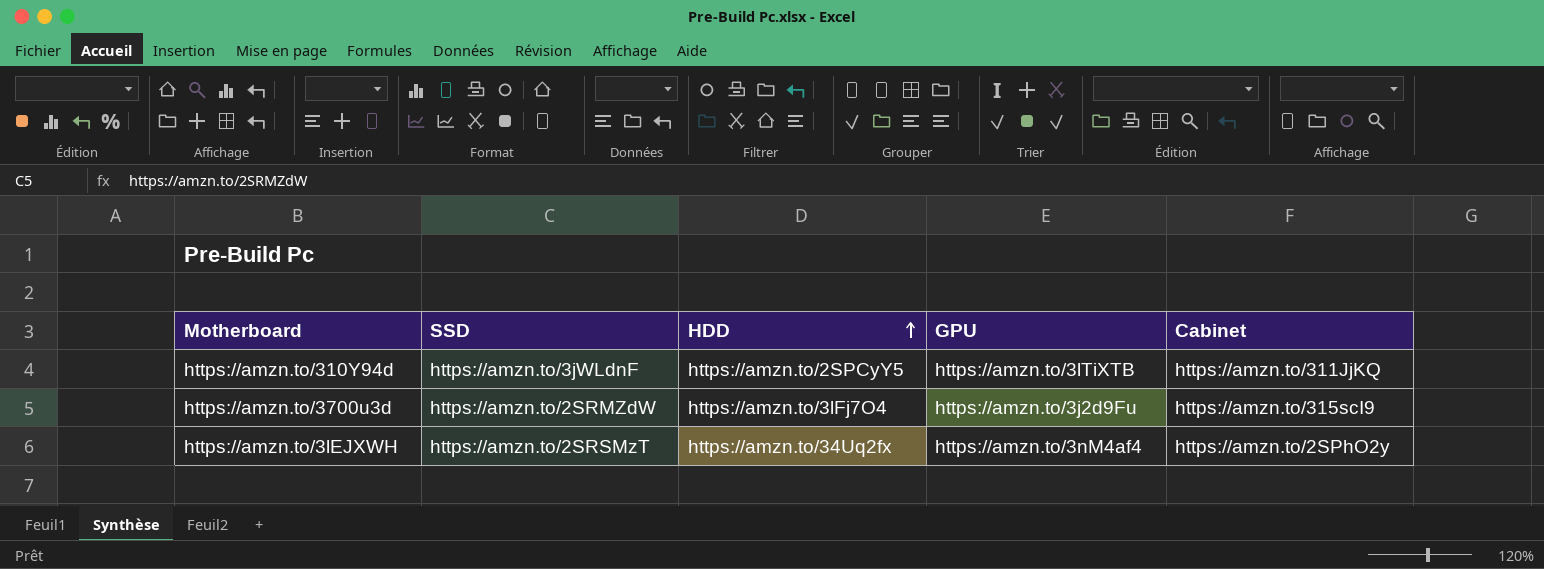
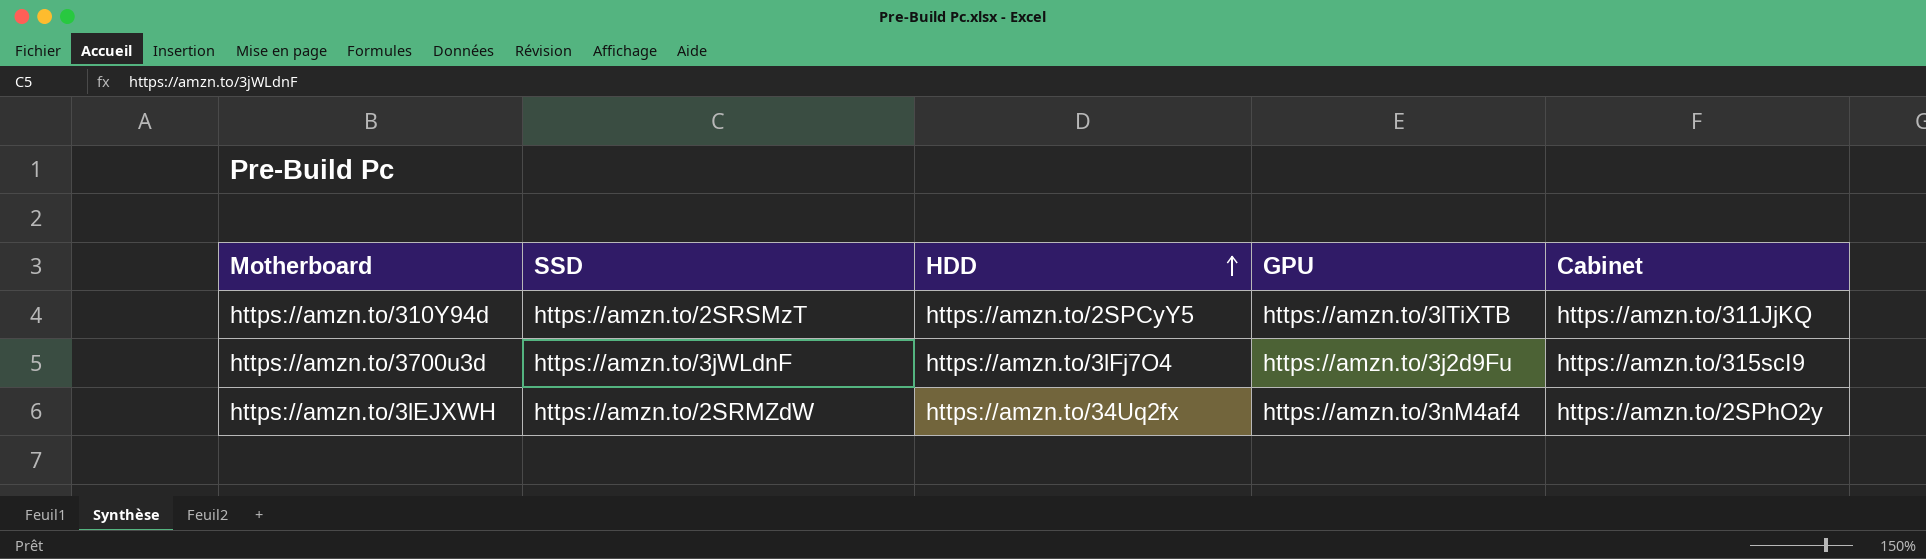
https://amzn.to/310Y94d | SSD: https://amzn.to/3jWLdnF -> https://amzn.to/2SRSMzT
https://amzn.to/3700u3d | SSD: https://amzn.to/2SRMZdW -> https://amzn.to/3jWLdnF
https://amzn.to/3lEJXWH | SSD: https://amzn.to/2SRSMzT -> https://amzn.to/2SRMZdW

